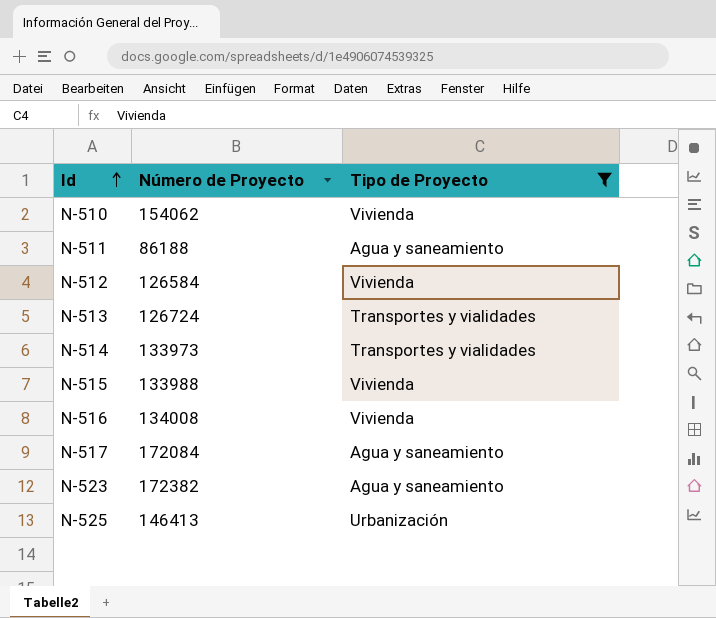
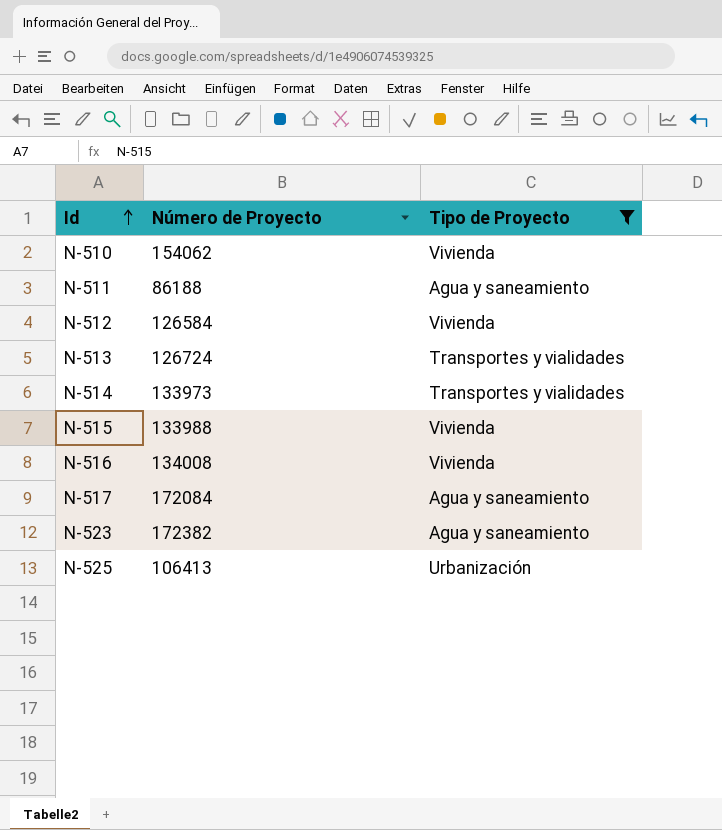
N-525 | Número de Proyecto: 146413 -> 106413

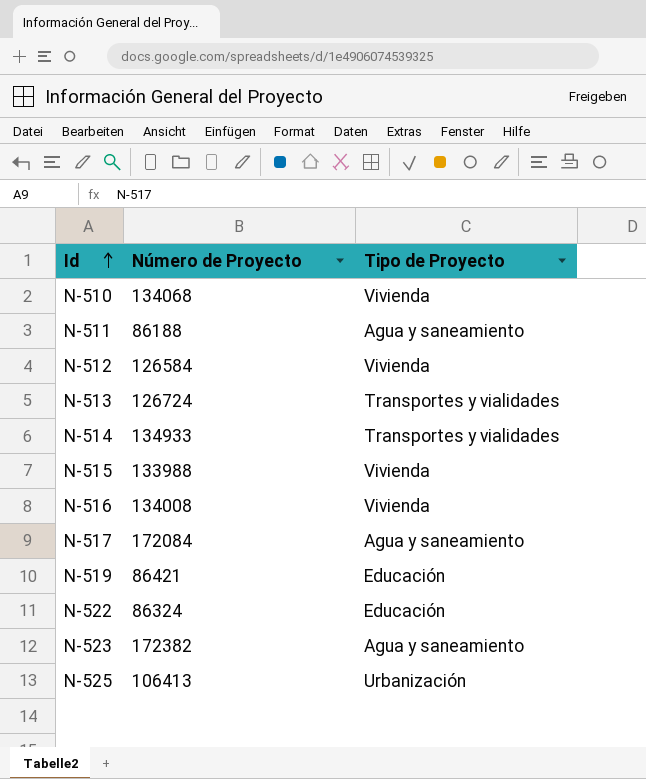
filter: Tipo de Proyecto != Educación -> none
N-510 | Número de Proyecto: 154062 -> 134068
N-514 | Número de Proyecto: 133973 -> 134933

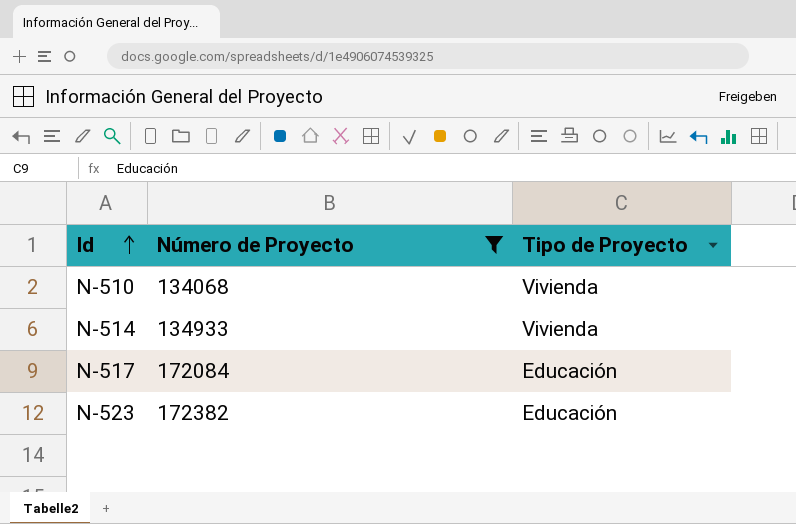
filter: none -> Número de Proyecto >= 134068
N-514 | Tipo de Proyecto: Transportes y vialidades -> Vivienda
N-517 | Tipo de Proyecto: Agua y saneamiento -> Educación
N-523 | Tipo de Proyecto: Agua y saneamiento -> Educación

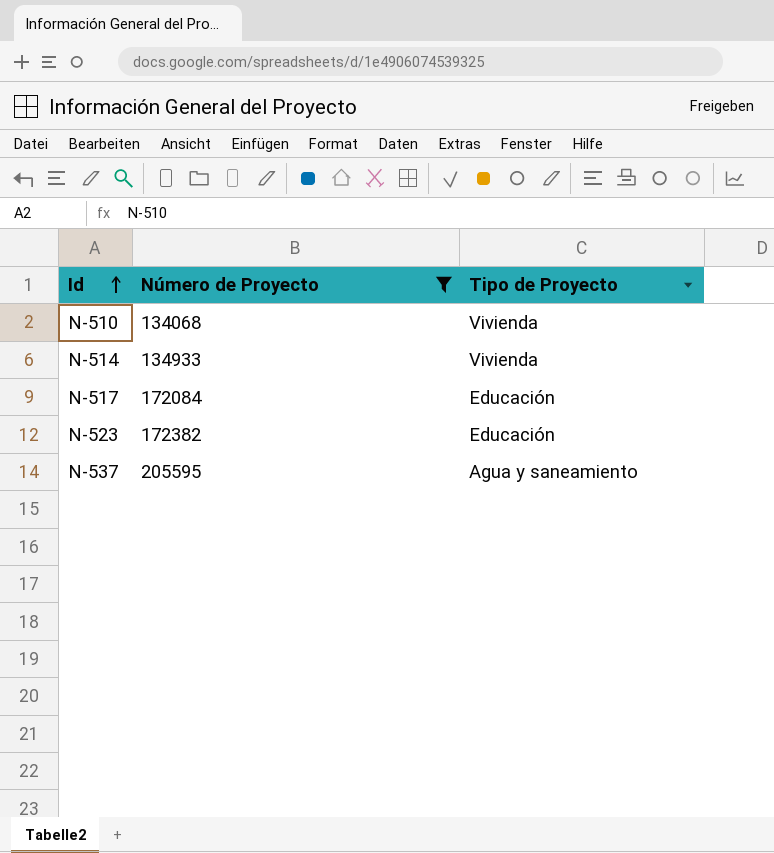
row N-537: none -> 205595 | Agua y saneamiento

